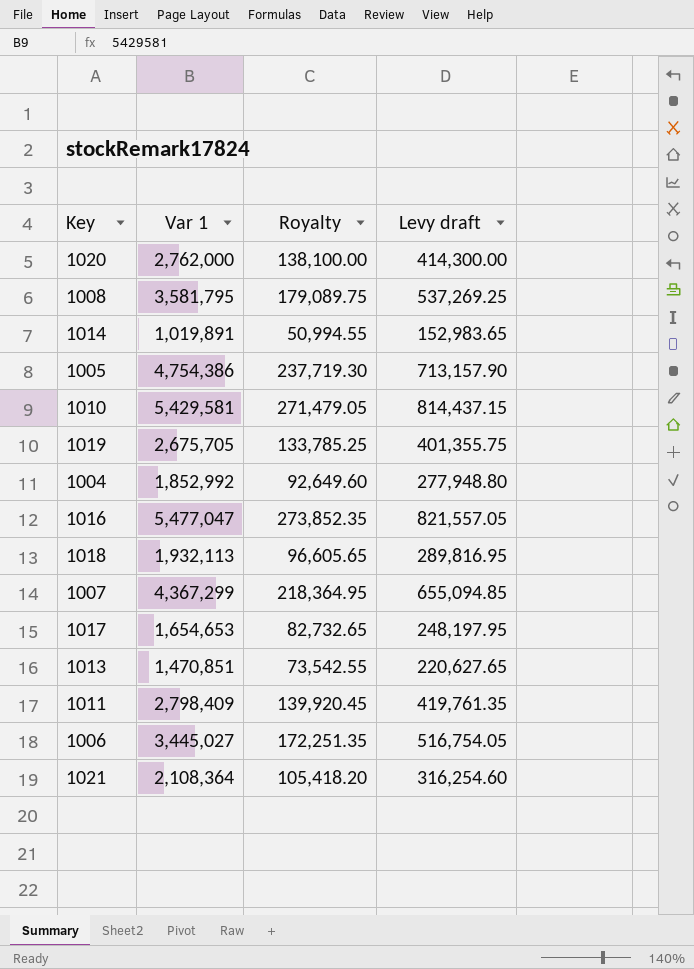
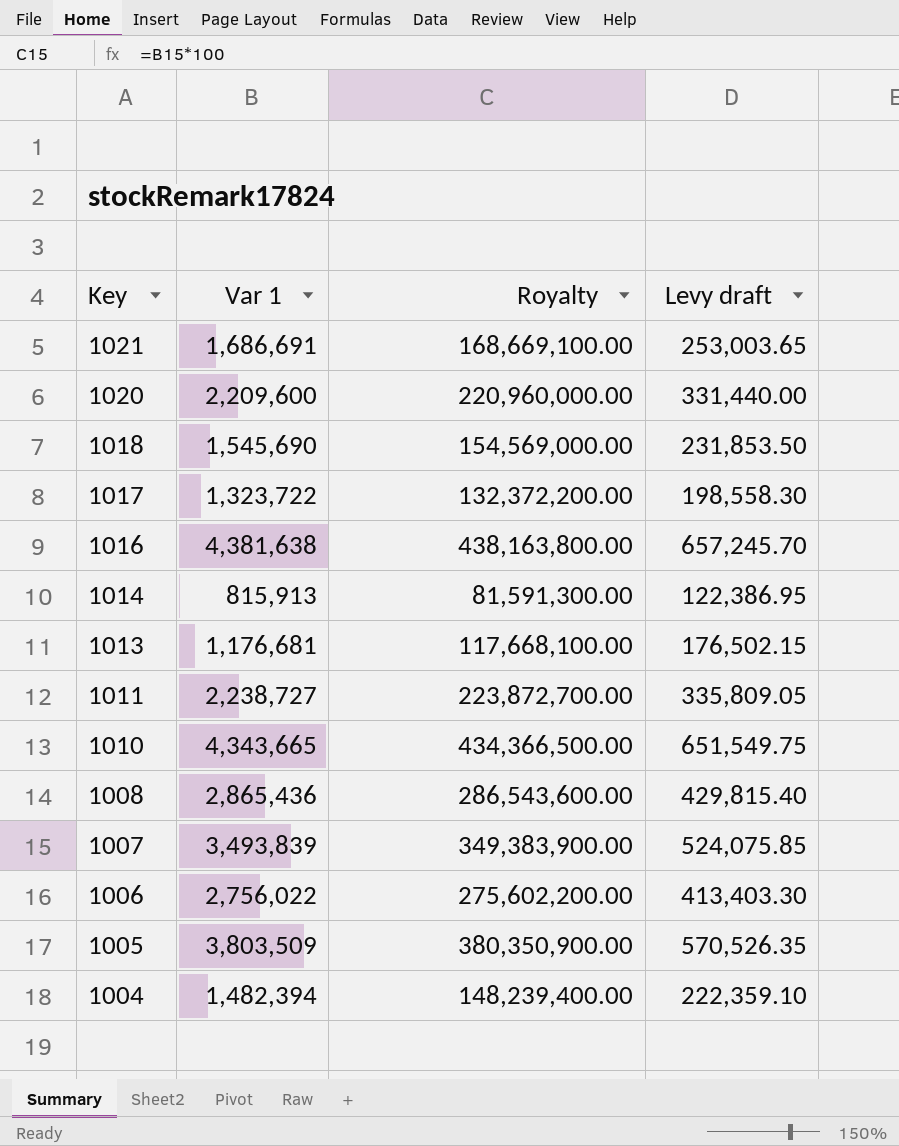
row order: none -> Key descending
column Royalty | formula: [Var 1] * 0.05 -> [Var 1] * 100
row 1019: 2,675,705 | 133,785.25 | 401,355.75 -> none
1021 | Var 1: 2,108,364 -> 1,686,691
1021 | Levy draft: 316,254.60 -> 253,003.65
1020 | Var 1: 2,762,000 -> 2,209,600
1020 | Levy draft: 414,300.00 -> 331,440.00
1018 | Var 1: 1,932,113 -> 1,545,690
1018 | Levy draft: 289,816.95 -> 231,853.50
1017 | Var 1: 1,654,653 -> 1,323,722
1017 | Levy draft: 248,197.95 -> 198,558.30
1016 | Var 1: 5,477,047 -> 4,381,638
1016 | Levy draft: 821,557.05 -> 657,245.70
1014 | Var 1: 1,019,891 -> 815,913
1014 | Levy draft: 152,983.65 -> 122,386.95
1013 | Var 1: 1,470,851 -> 1,176,681
1013 | Levy draft: 220,627.65 -> 176,502.15
1011 | Var 1: 2,798,409 -> 2,238,727
1011 | Levy draft: 419,761.35 -> 335,809.05
1010 | Var 1: 5,429,581 -> 4,343,665
1010 | Levy draft: 814,437.15 -> 651,549.75
1008 | Var 1: 3,581,795 -> 2,865,436
1008 | Levy draft: 537,269.25 -> 429,815.40
1007 | Var 1: 4,367,299 -> 3,493,839
1007 | Levy draft: 655,094.85 -> 524,075.85
1006 | Var 1: 3,445,027 -> 2,756,022
1006 | Levy draft: 516,754.05 -> 413,403.30
1005 | Var 1: 4,754,386 -> 3,803,509
1005 | Levy draft: 713,157.90 -> 570,526.35
1004 | Var 1: 1,852,992 -> 1,482,394
1004 | Levy draft: 277,948.80 -> 222,359.10

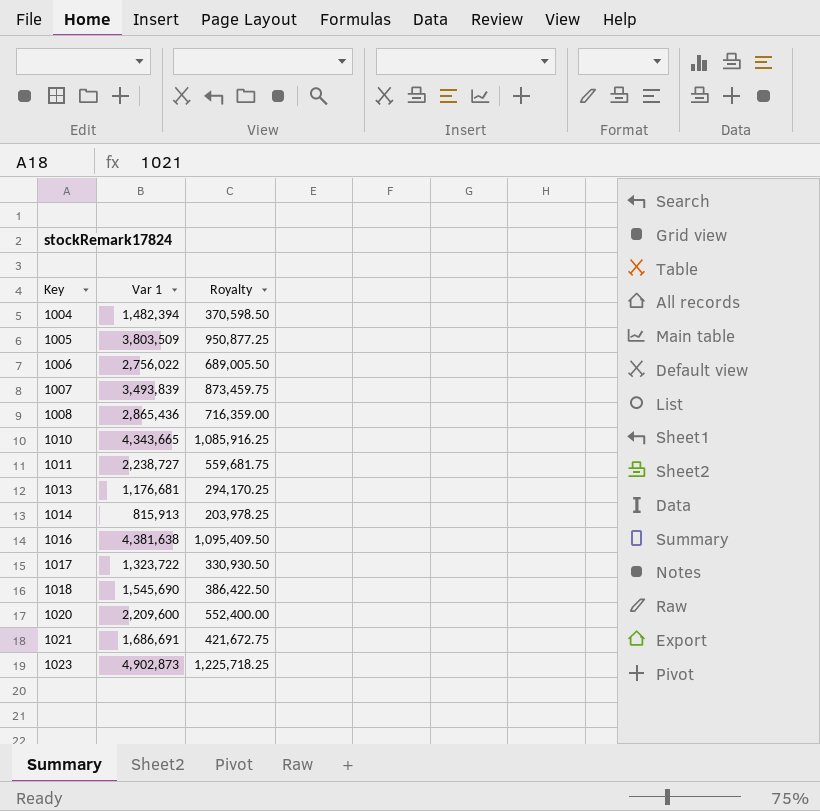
row order: Key descending -> Key ascending
column Levy draft | formula: [Var 1] * 0.15 -> none
column Royalty | formula: [Var 1] * 100 -> [Var 1] * 0.25
row 1023: none -> 4,902,873 | 1,225,718.25

